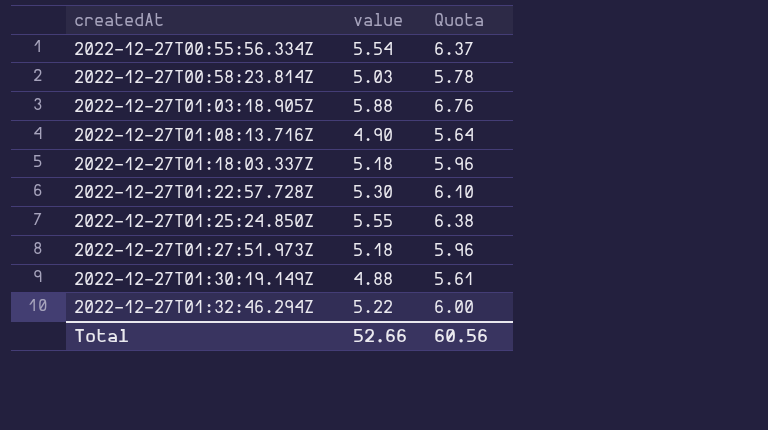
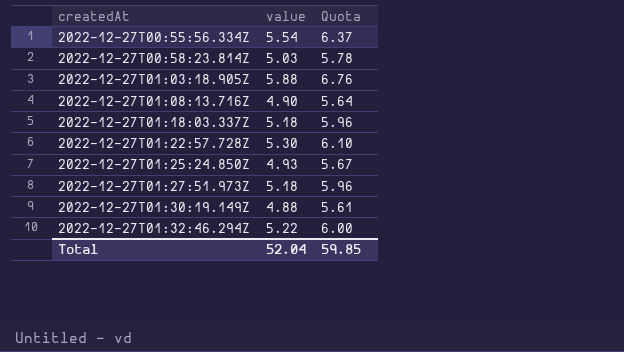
2022-12-27T01:25:24.850Z | value: 5.55 -> 4.93
2022-12-27T01:25:24.850Z | Quota: 6.38 -> 5.67
Total | value: 52.66 -> 52.04
Total | Quota: 60.56 -> 59.85

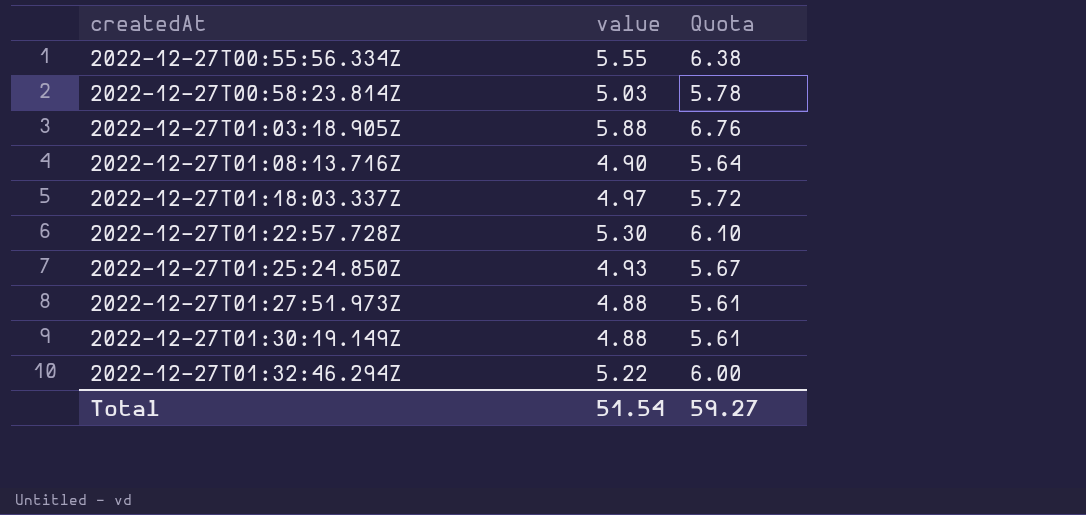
2022-12-27T00:55:56.334Z | value: 5.54 -> 5.55
2022-12-27T00:55:56.334Z | Quota: 6.37 -> 6.38
2022-12-27T01:18:03.337Z | value: 5.18 -> 4.97
2022-12-27T01:18:03.337Z | Quota: 5.96 -> 5.72
2022-12-27T01:27:51.973Z | value: 5.18 -> 4.88
2022-12-27T01:27:51.973Z | Quota: 5.96 -> 5.61
Total | value: 52.04 -> 51.54
Total | Quota: 59.85 -> 59.27

